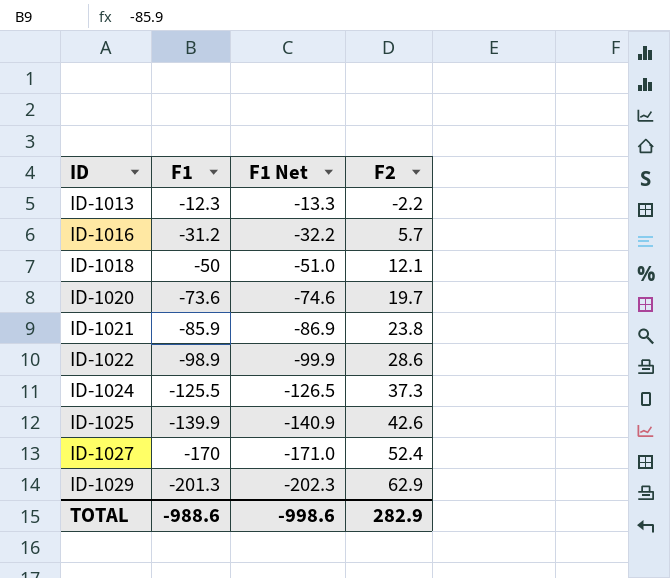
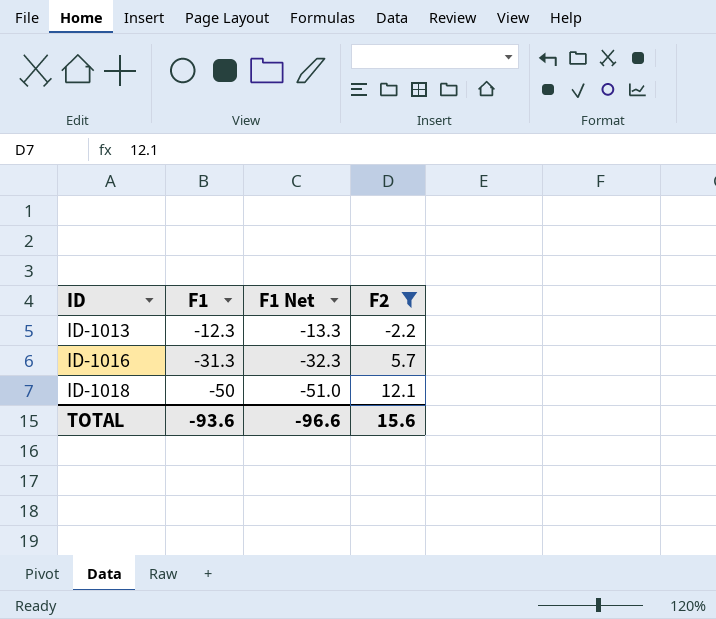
filter: none -> F2 <= 12.1
ID-1016 | F1: -31.2 -> -31.3
ID-1016 | F1 Net: -32.2 -> -32.3
TOTAL | F1: -988.6 -> -93.6
TOTAL | F1 Net: -998.6 -> -96.6
TOTAL | F2: 282.9 -> 15.6

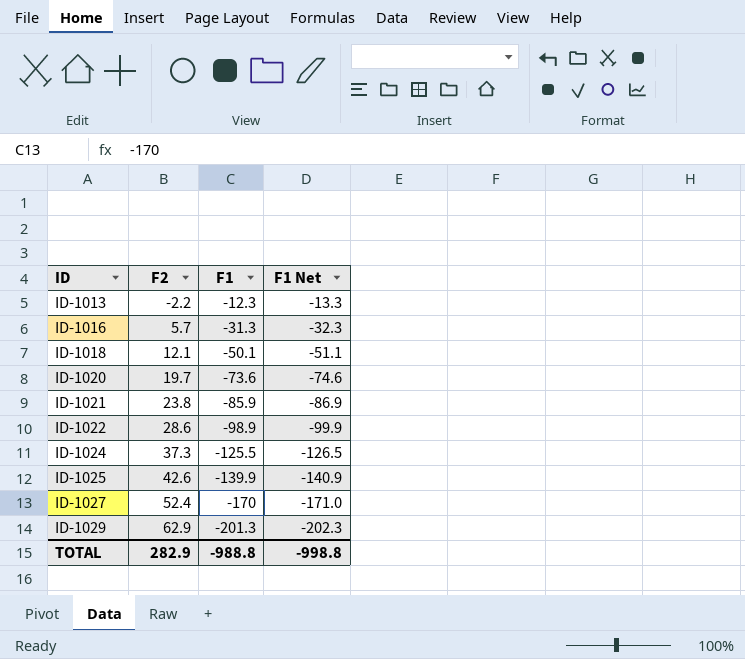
filter: F2 <= 12.1 -> none
column F2 | position: 4 -> 2
ID-1018 | F1: -50 -> -50.1
ID-1018 | F1 Net: -51.0 -> -51.1
TOTAL | F2: 15.6 -> 282.9
TOTAL | F1: -93.6 -> -988.8
TOTAL | F1 Net: -96.6 -> -998.8

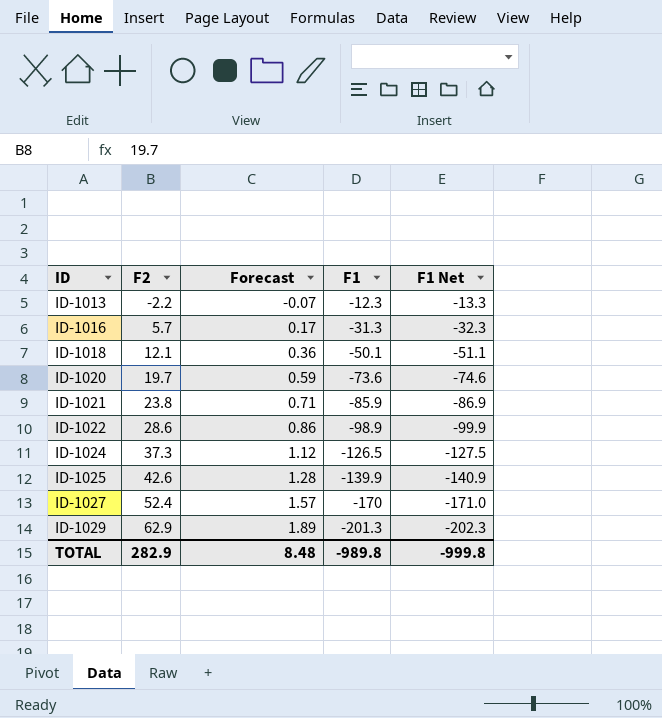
column Forecast | formula: none -> [F2] * 0.03
ID-1024 | F1: -125.5 -> -126.5
ID-1024 | F1 Net: -126.5 -> -127.5
TOTAL | F1: -988.8 -> -989.8
TOTAL | F1 Net: -998.8 -> -999.8

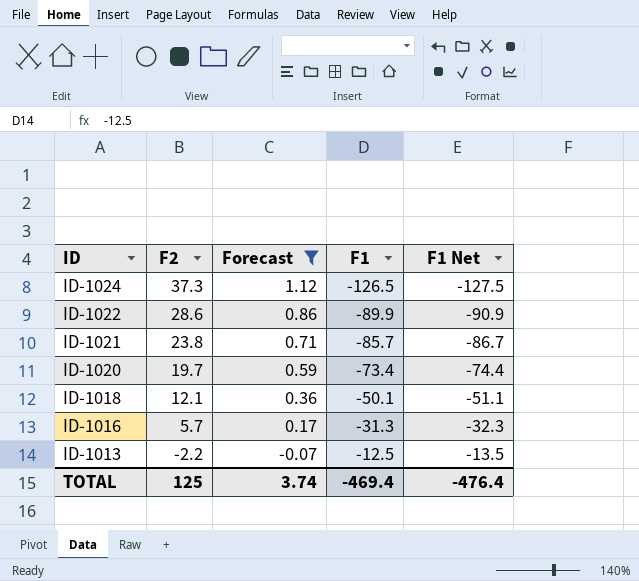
filter: none -> Forecast <= 1.12
row order: ID ascending -> ID descending
ID-1022 | F1: -98.9 -> -89.9
ID-1022 | F1 Net: -99.9 -> -90.9
ID-1021 | F1: -85.9 -> -85.7
ID-1021 | F1 Net: -86.9 -> -86.7
ID-1020 | F1: -73.6 -> -73.4
ID-1020 | F1 Net: -74.6 -> -74.4
ID-1013 | F1: -12.3 -> -12.5
ID-1013 | F1 Net: -13.3 -> -13.5
TOTAL | F2: 282.9 -> 125
TOTAL | Forecast: 8.48 -> 3.74
TOTAL | F1: -989.8 -> -469.4
TOTAL | F1 Net: -999.8 -> -476.4

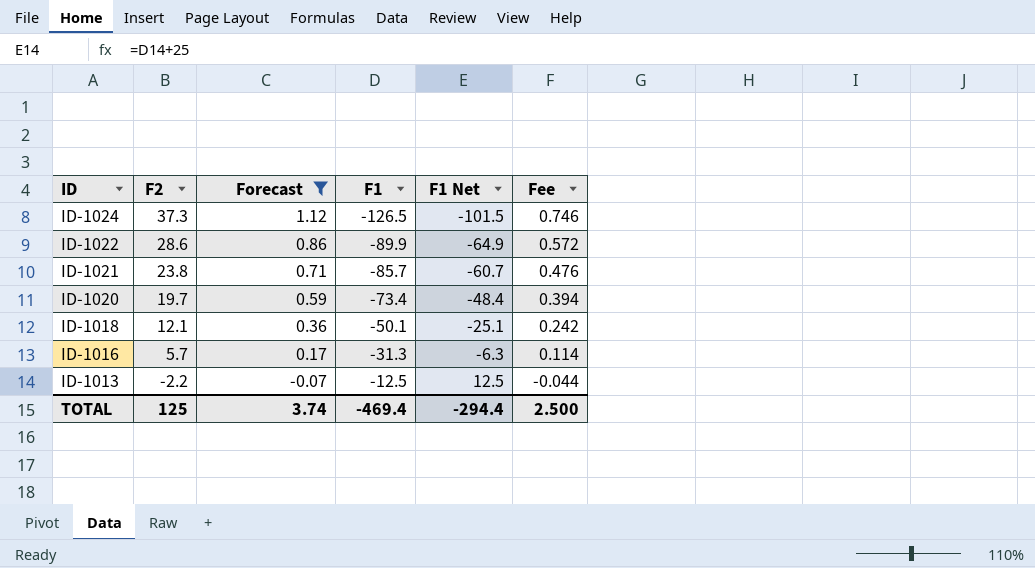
column F1 Net | formula: [F1] - 1 -> [F1] + 25
column Fee | formula: none -> [F2] * 0.02
TOTAL | F1 Net: -476.4 -> -294.4

